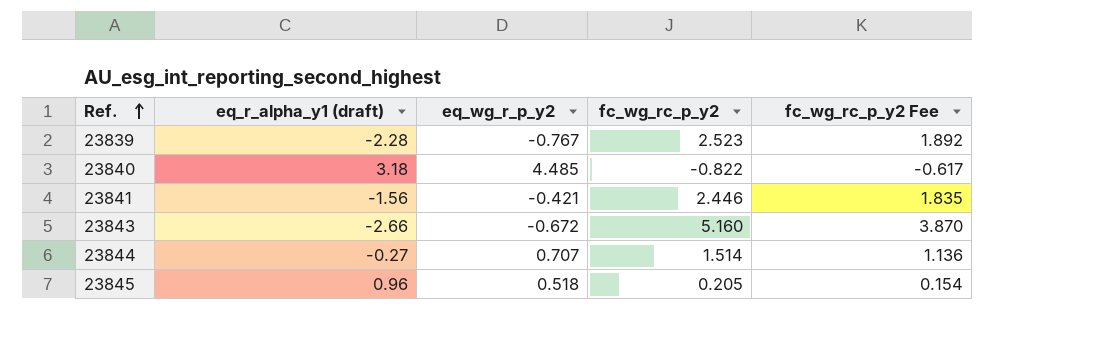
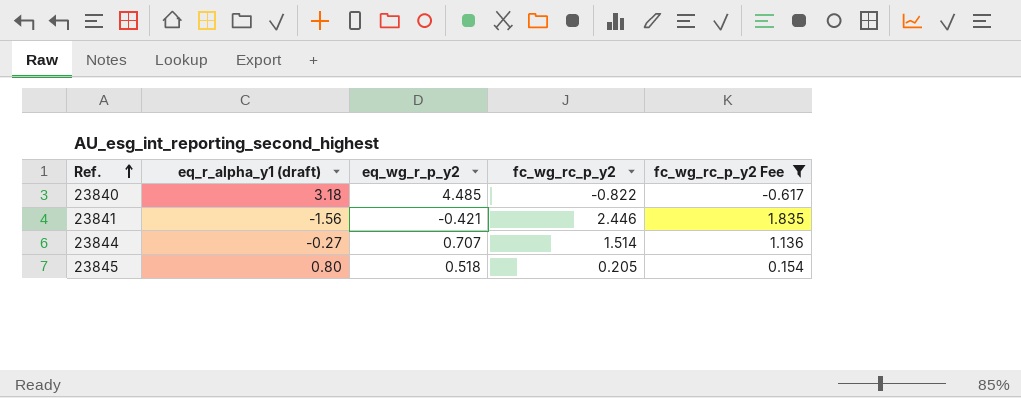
filter: none -> fc_wg_rc_p_y2 Fee <= 1.835
23845 | eq_r_alpha_y1 (draft): 0.96 -> 0.80

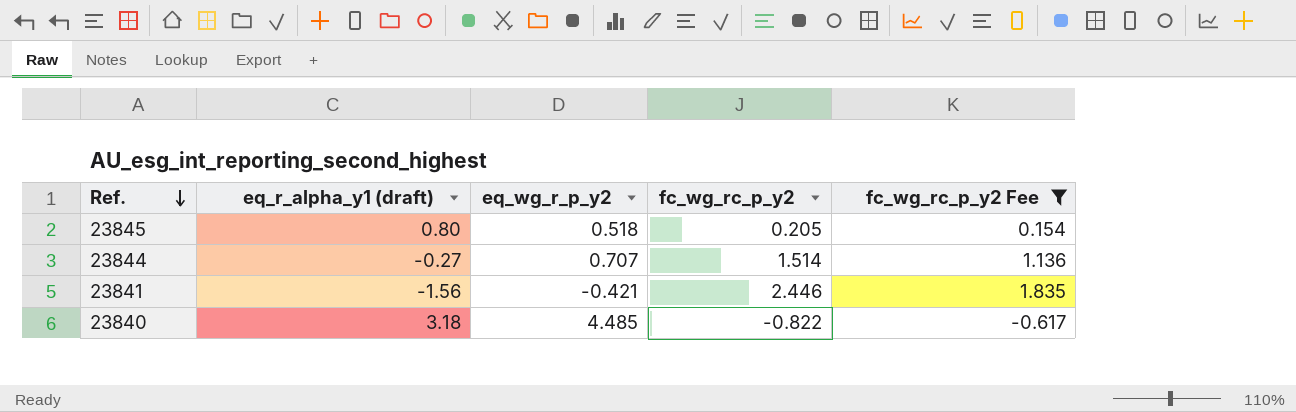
row order: Ref. ascending -> Ref. descending

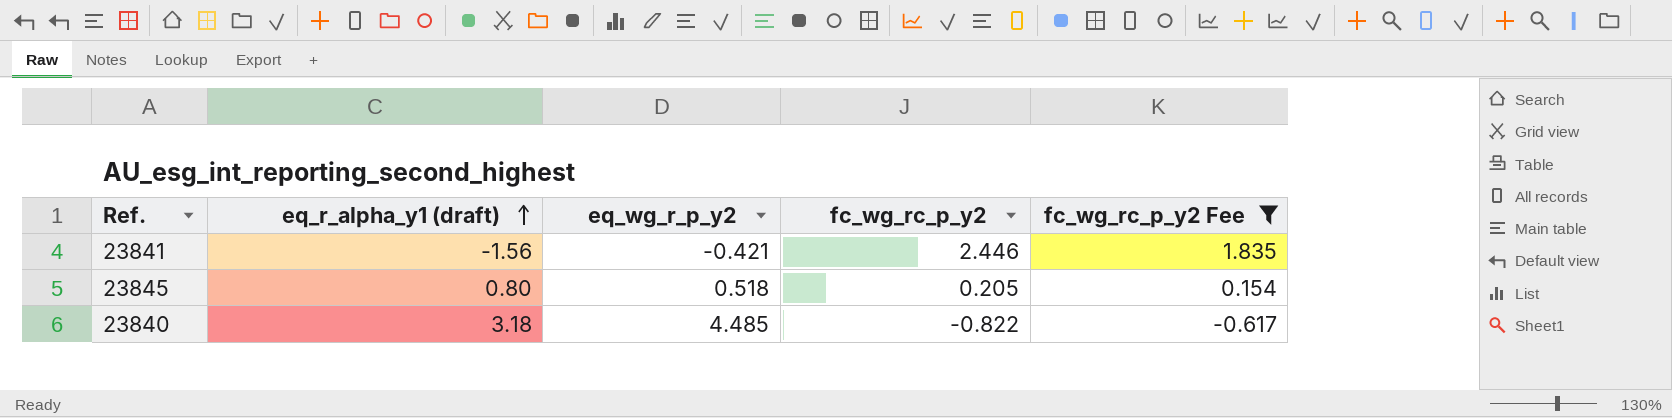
row order: Ref. descending -> eq_r_alpha_y1 (draft) ascending
row 23844: -0.27 | 0.707 | 1.514 | 1.136 -> none

